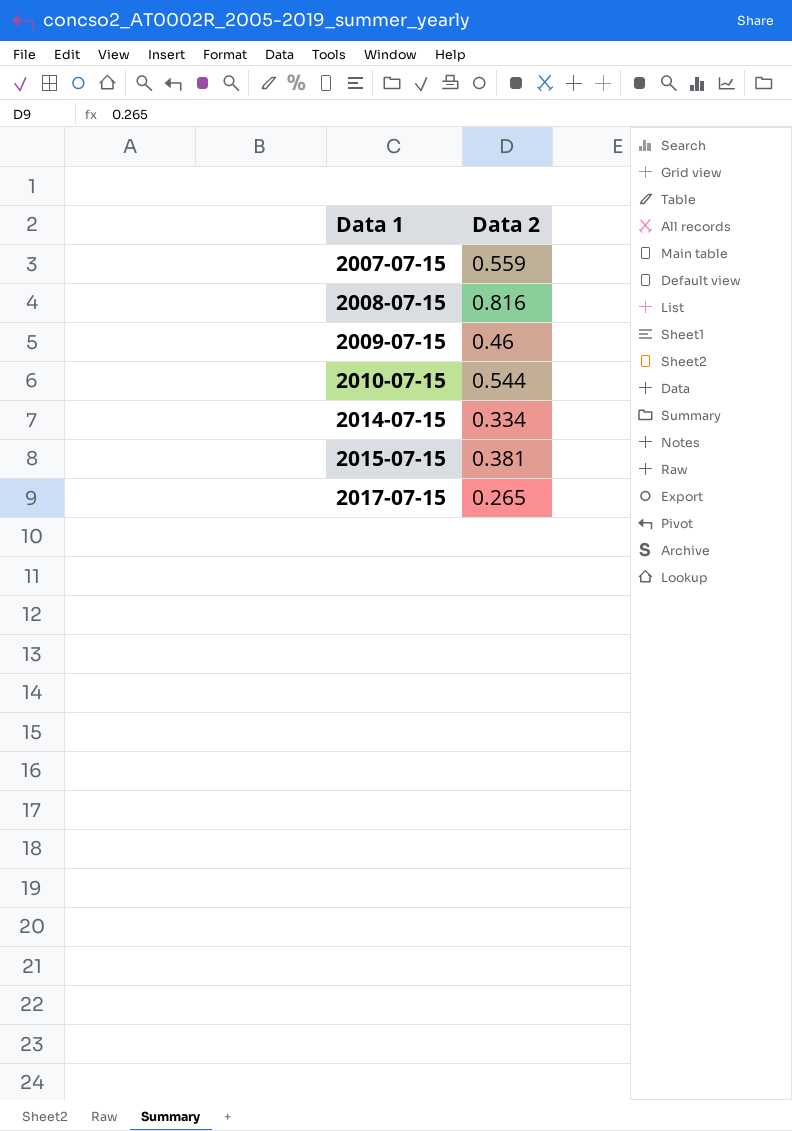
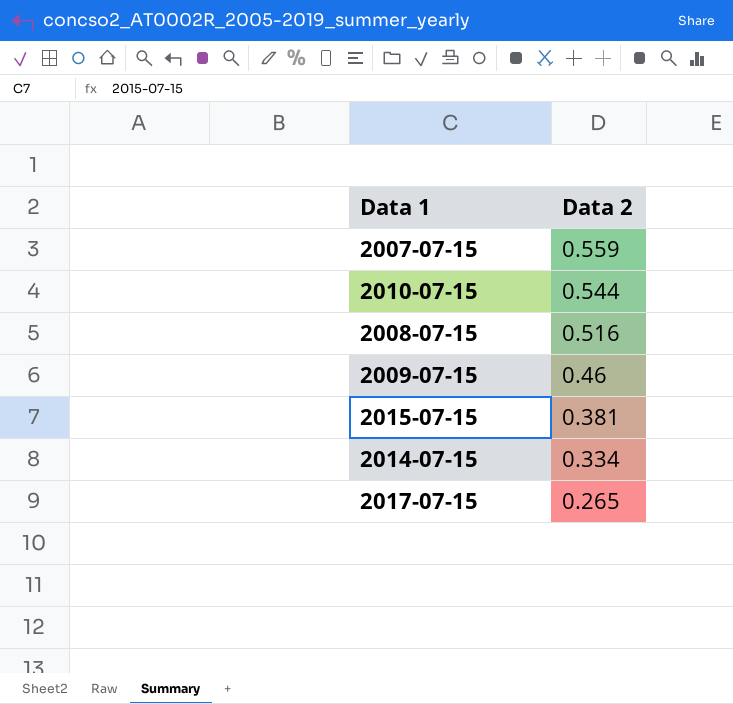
row order: Data 1 ascending -> Data 2 descending
2008-07-15 | Data 2: 0.816 -> 0.516

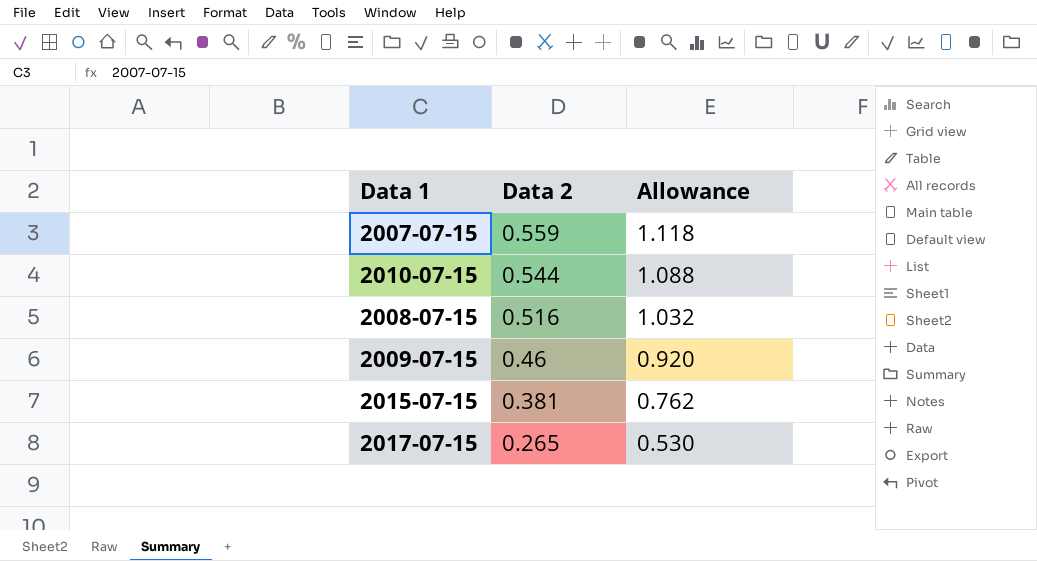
column Allowance | formula: none -> [Data 2] * 2
row 2014-07-15: 0.334 -> none

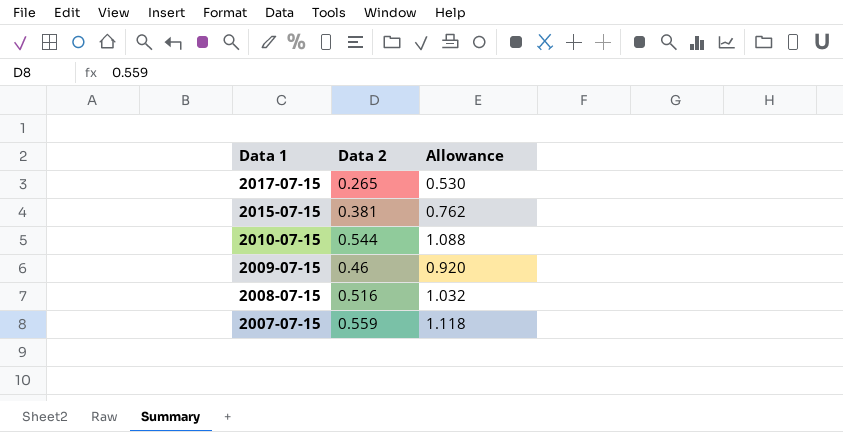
row order: Data 2 descending -> Data 1 descending

